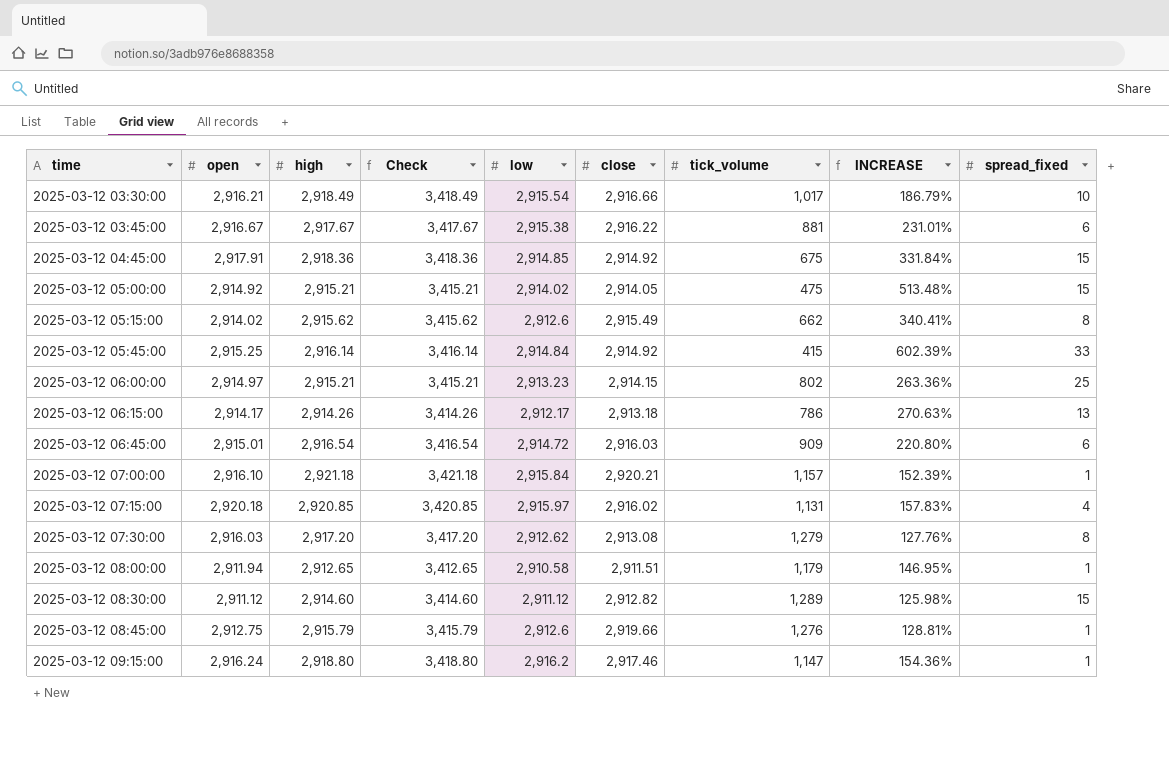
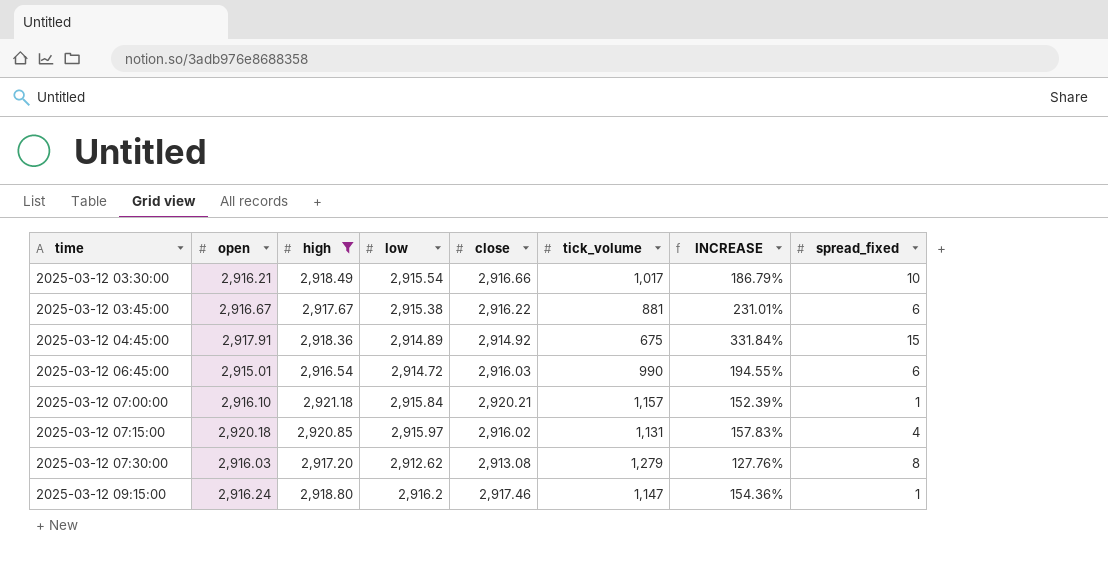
filter: none -> high >= 2,916.54
column Check | formula: [high] + 500 -> none
2025-03-12 04:45:00 | low: 2,914.85 -> 2,914.89
2025-03-12 06:45:00 | tick_volume: 909 -> 990
2025-03-12 06:45:00 | INCREASE: 220.80% -> 194.55%

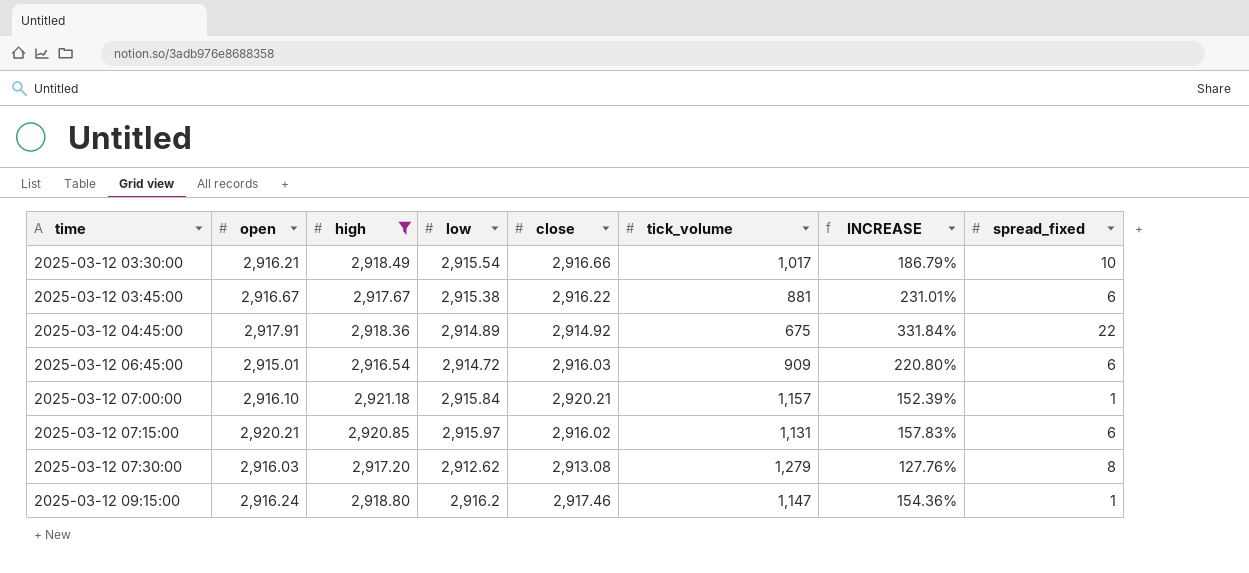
2025-03-12 04:45:00 | spread_fixed: 15 -> 22
2025-03-12 06:45:00 | tick_volume: 990 -> 909
2025-03-12 06:45:00 | INCREASE: 194.55% -> 220.80%
2025-03-12 07:15:00 | open: 2,920.18 -> 2,920.21
2025-03-12 07:15:00 | spread_fixed: 4 -> 6

